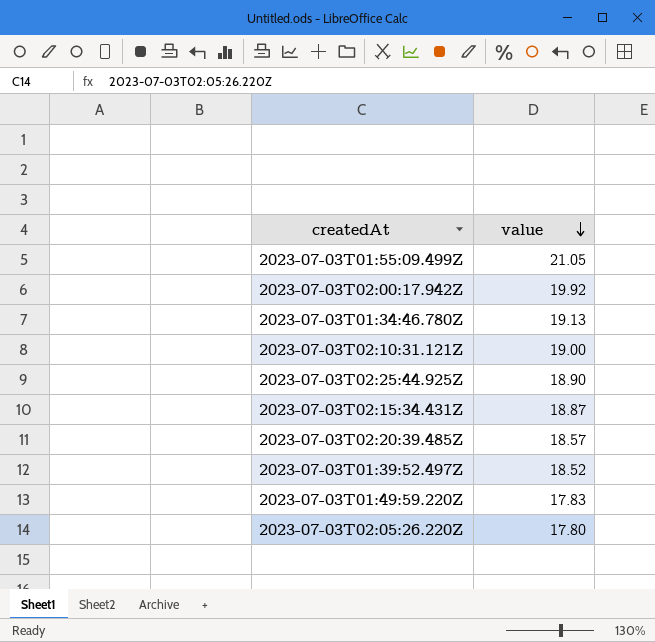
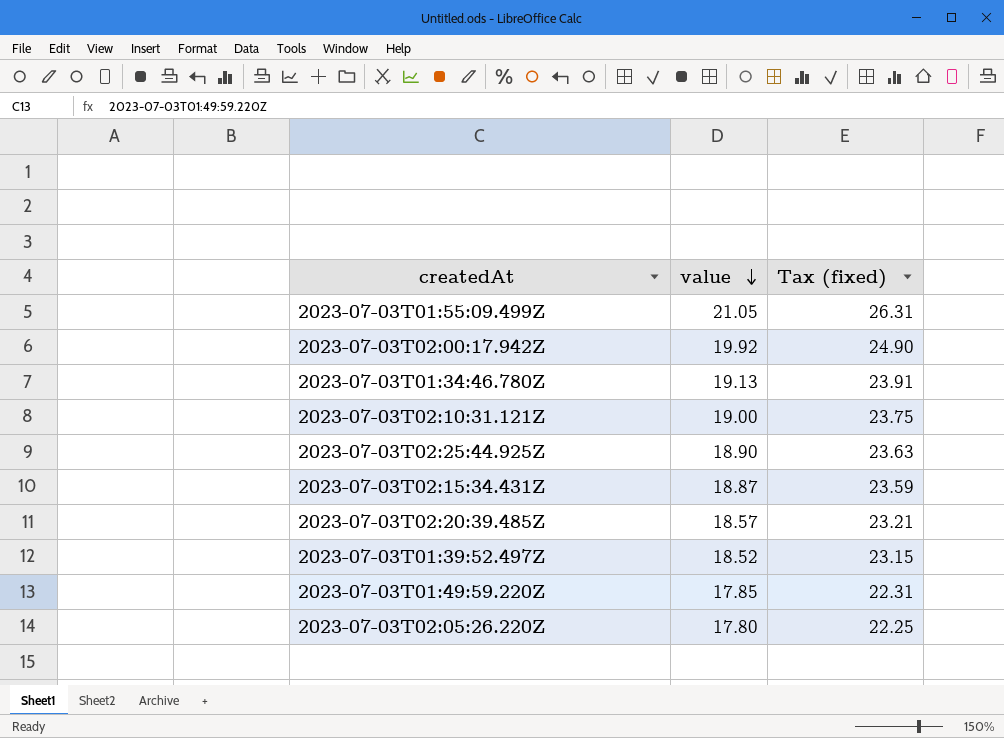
column Tax (fixed) | formula: none -> [value] * 1.25
2023-07-03T01:49:59.220Z | value: 17.83 -> 17.85

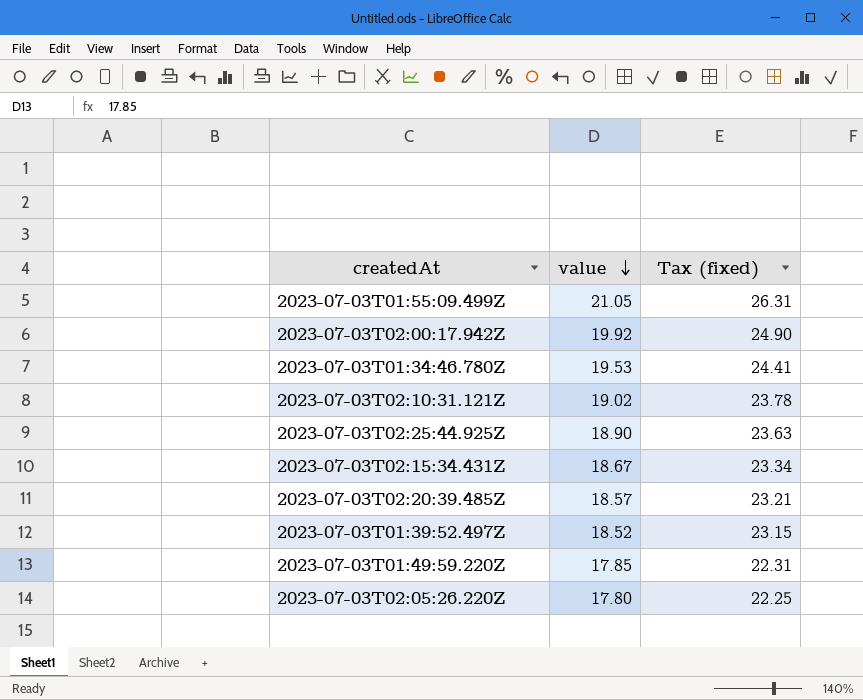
2023-07-03T01:34:46.780Z | value: 19.13 -> 19.53
2023-07-03T01:34:46.780Z | Tax (fixed): 23.91 -> 24.41
2023-07-03T02:10:31.121Z | value: 19.00 -> 19.02
2023-07-03T02:10:31.121Z | Tax (fixed): 23.75 -> 23.78
2023-07-03T02:15:34.431Z | value: 18.87 -> 18.67
2023-07-03T02:15:34.431Z | Tax (fixed): 23.59 -> 23.34

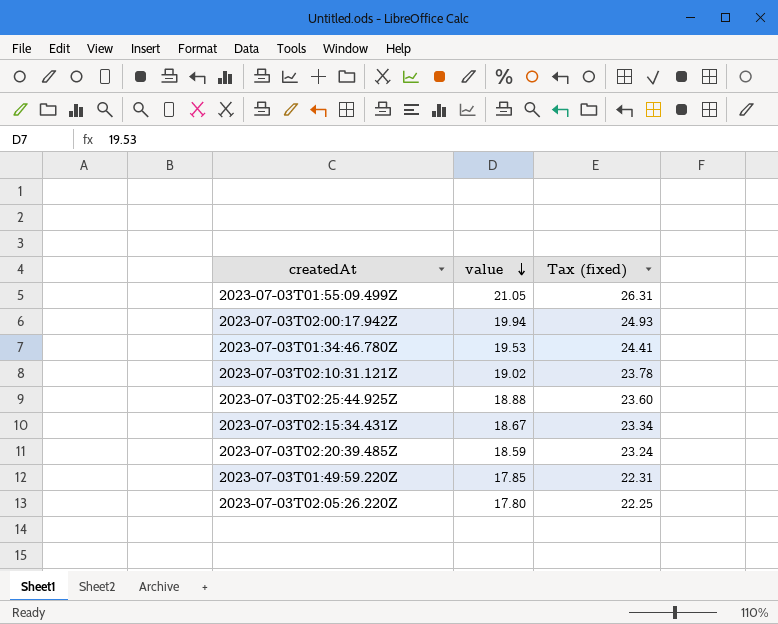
row 2023-07-03T01:39:52.497Z: 18.52 | 23.15 -> none
2023-07-03T02:00:17.942Z | value: 19.92 -> 19.94
2023-07-03T02:00:17.942Z | Tax (fixed): 24.90 -> 24.93
2023-07-03T02:25:44.925Z | value: 18.90 -> 18.88
2023-07-03T02:25:44.925Z | Tax (fixed): 23.63 -> 23.60
2023-07-03T02:20:39.485Z | value: 18.57 -> 18.59
2023-07-03T02:20:39.485Z | Tax (fixed): 23.21 -> 23.24

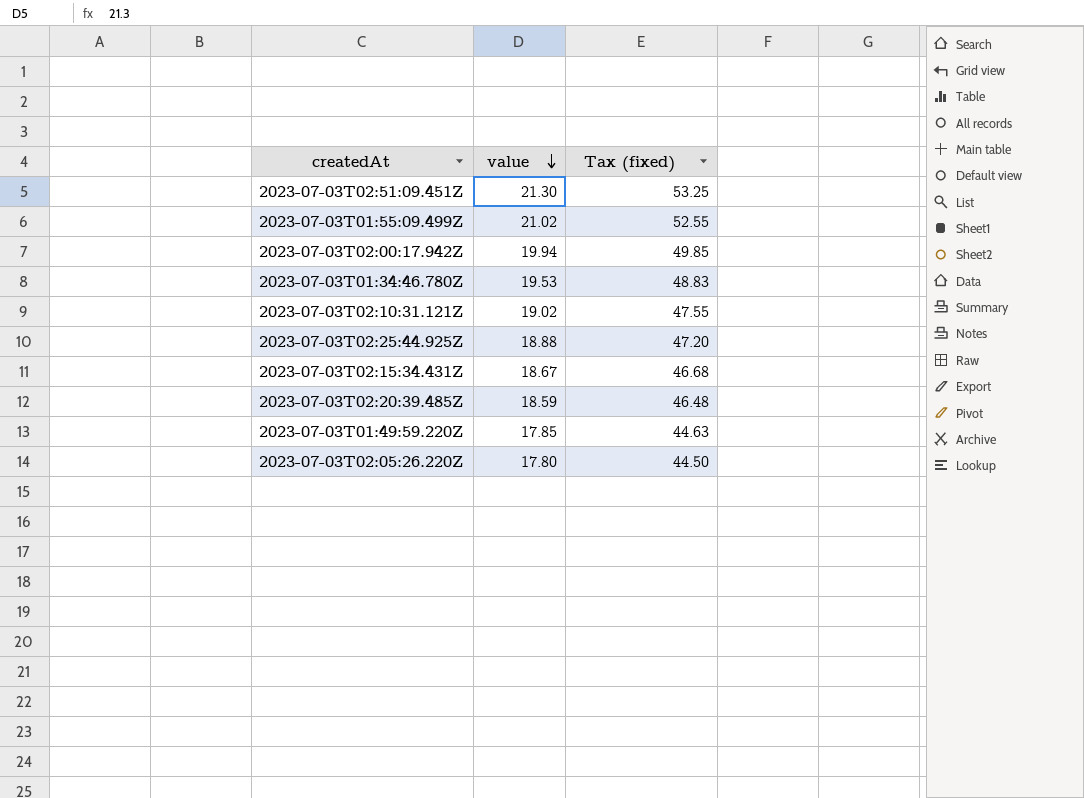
column Tax (fixed) | formula: [value] * 1.25 -> [value] * 2.5
row 2023-07-03T02:51:09.451Z: none -> 21.30 | 53.25
2023-07-03T01:55:09.499Z | value: 21.05 -> 21.02

